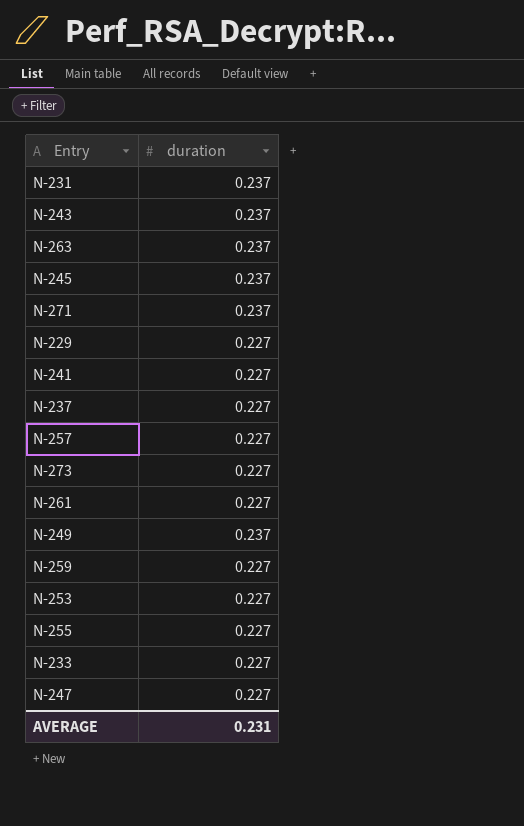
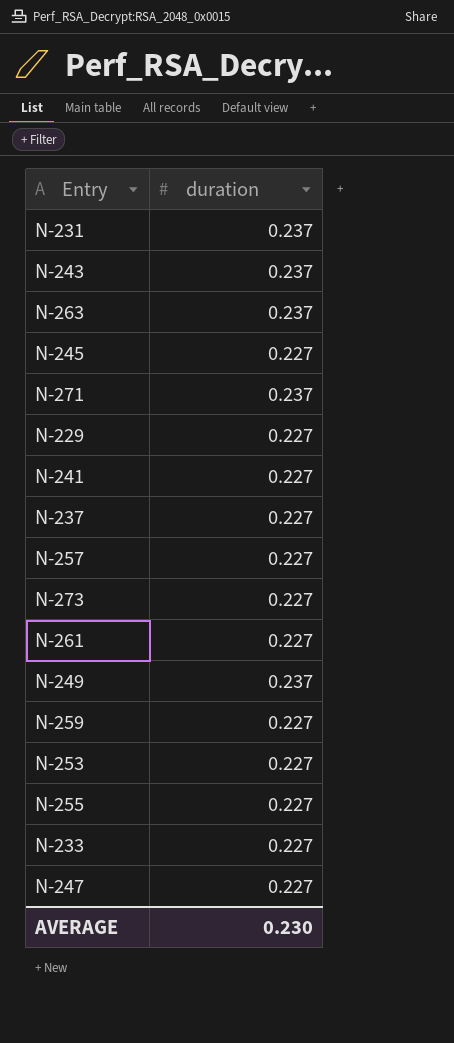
N-245 | duration: 0.237 -> 0.227
AVERAGE | duration: 0.231 -> 0.230

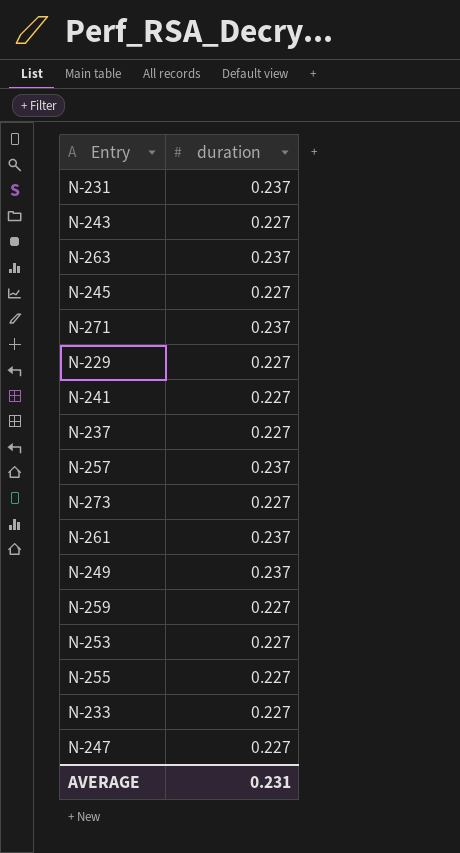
N-243 | duration: 0.237 -> 0.227
N-257 | duration: 0.227 -> 0.237
N-261 | duration: 0.227 -> 0.237
AVERAGE | duration: 0.230 -> 0.231

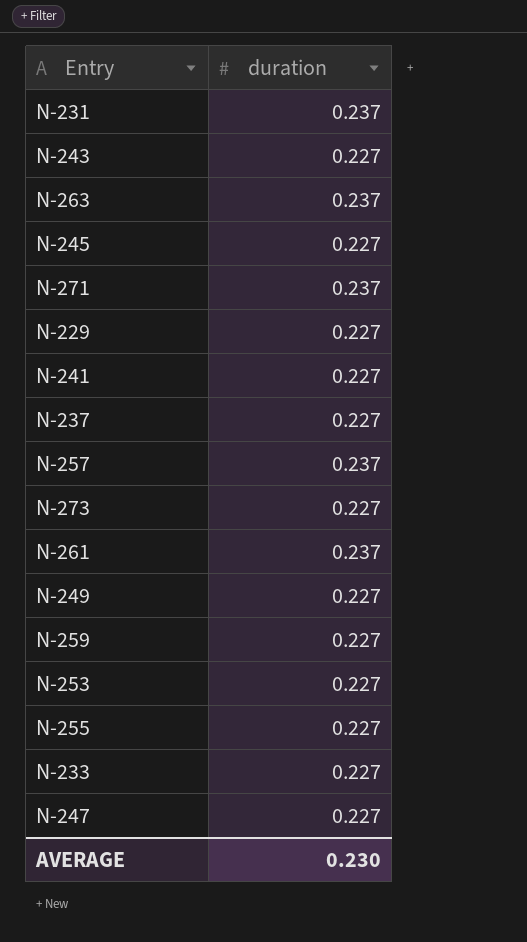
N-249 | duration: 0.237 -> 0.227
AVERAGE | duration: 0.231 -> 0.230

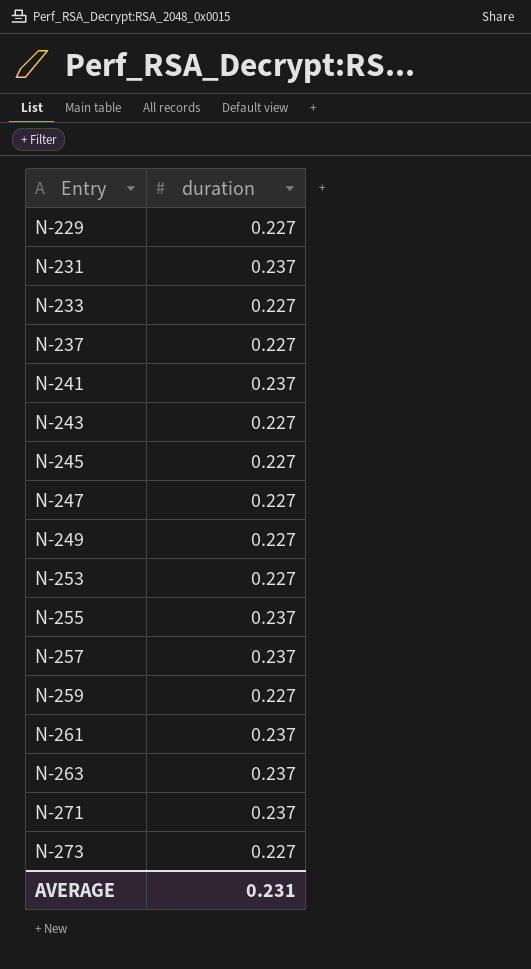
row order: none -> Entry ascending
N-241 | duration: 0.227 -> 0.237
N-255 | duration: 0.227 -> 0.237
AVERAGE | duration: 0.230 -> 0.231

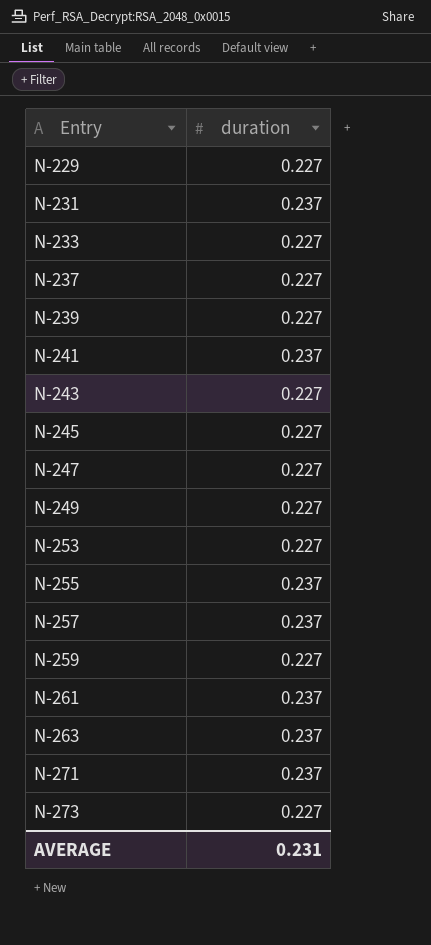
row N-239: none -> 0.227

